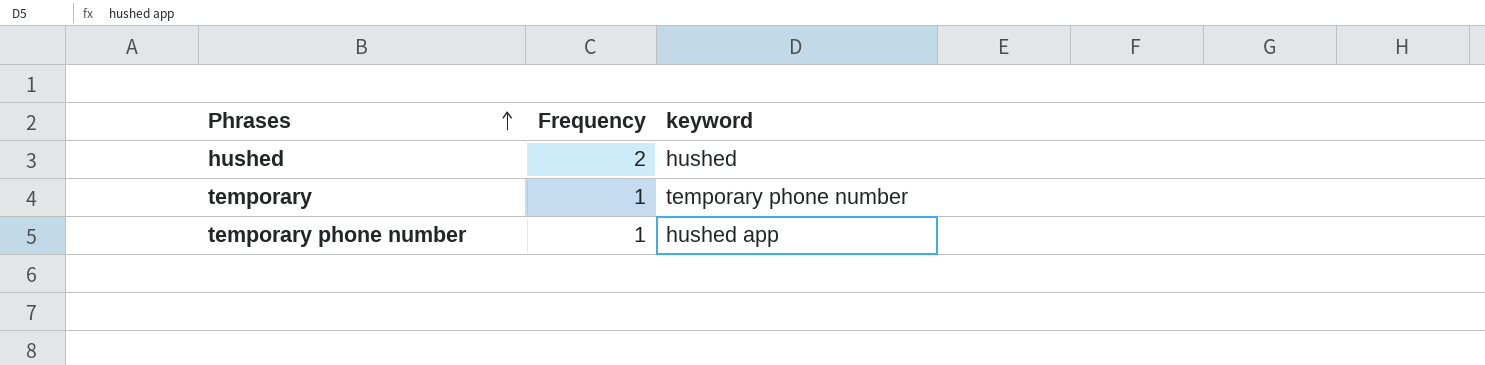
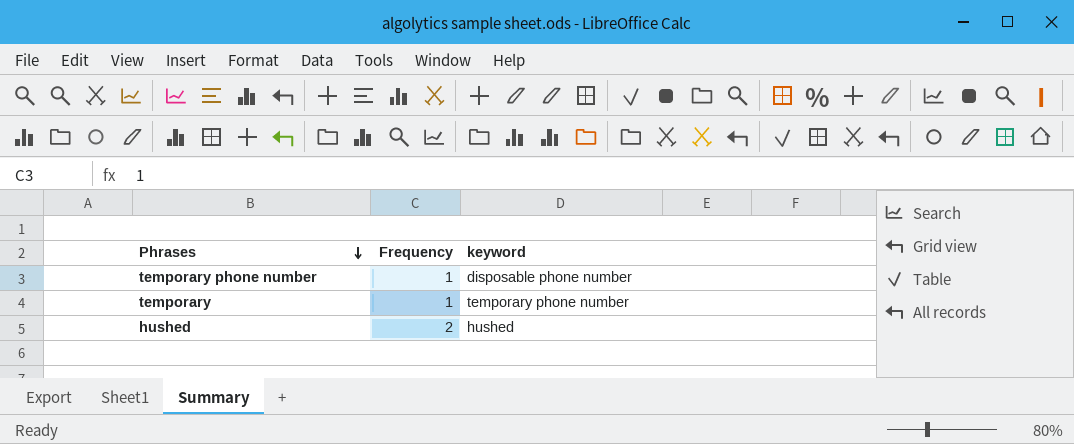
row order: Phrases ascending -> Phrases descending
temporary phone number | keyword: hushed app -> disposable phone number

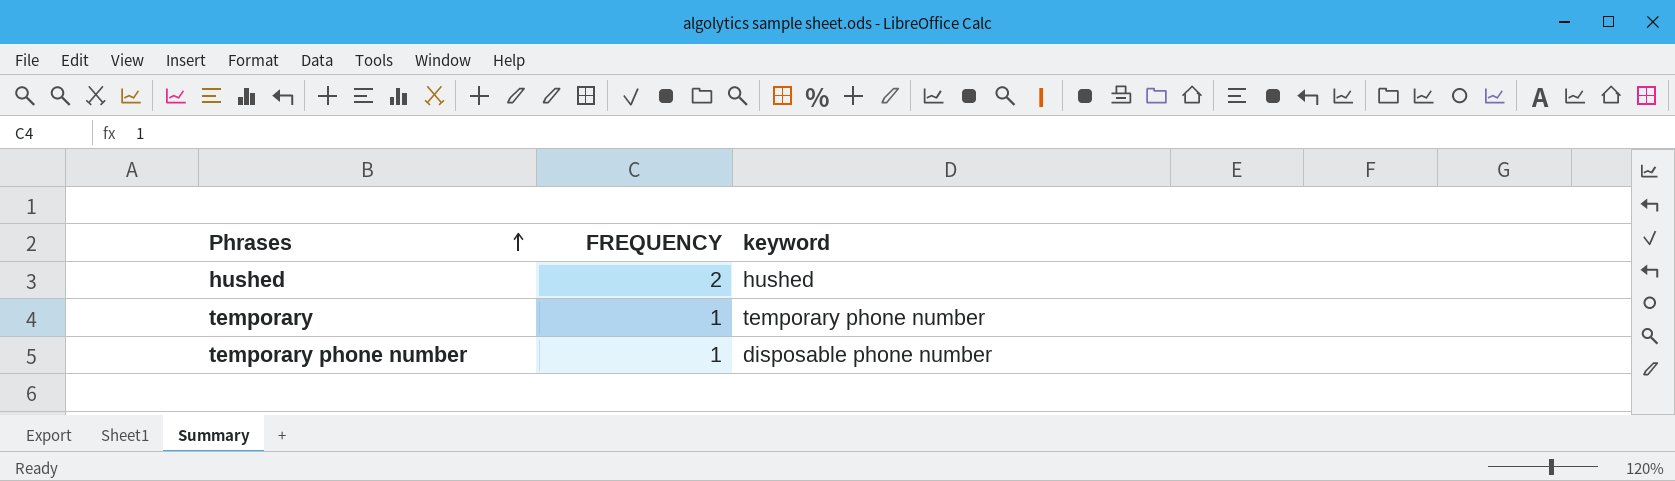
row order: Phrases descending -> Phrases ascending
column name: Frequency -> FREQUENCY

